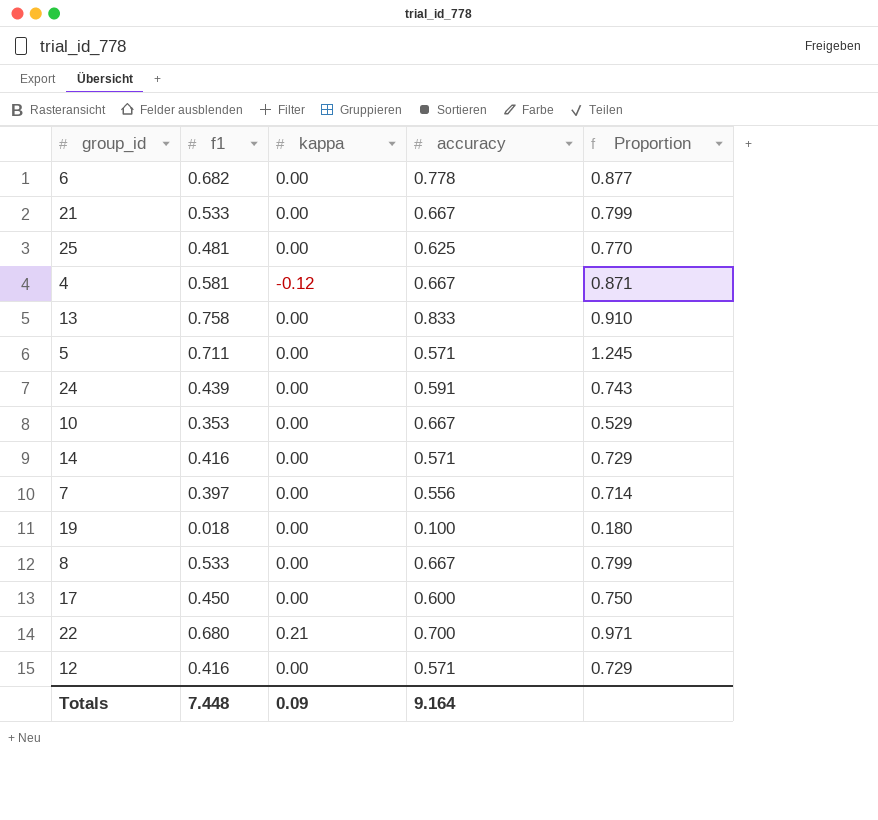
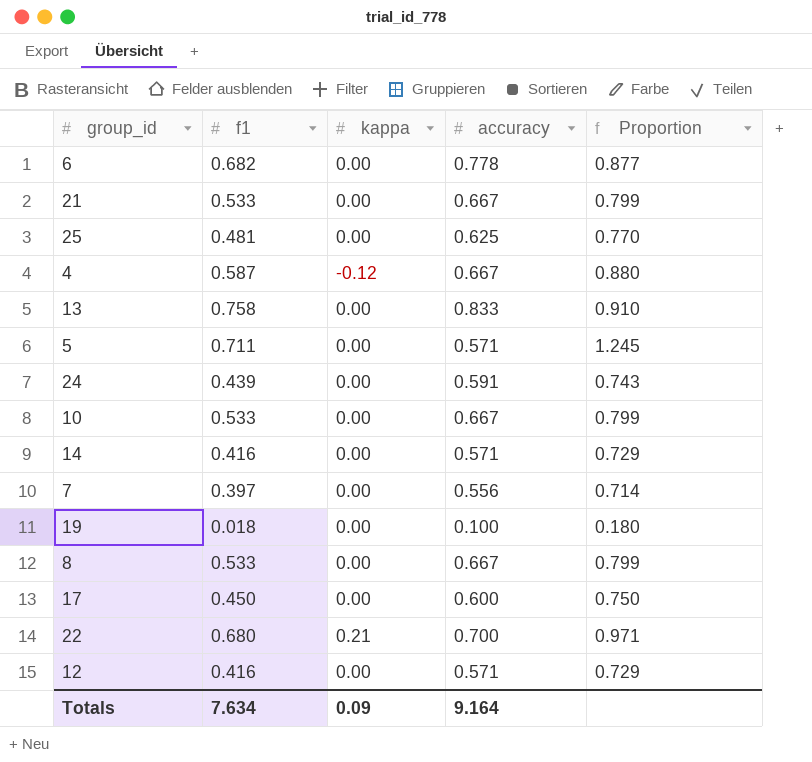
4 | f1: 0.581 -> 0.587
4 | Proportion: 0.871 -> 0.880
10 | f1: 0.353 -> 0.533
10 | Proportion: 0.529 -> 0.799
Totals | f1: 7.448 -> 7.634

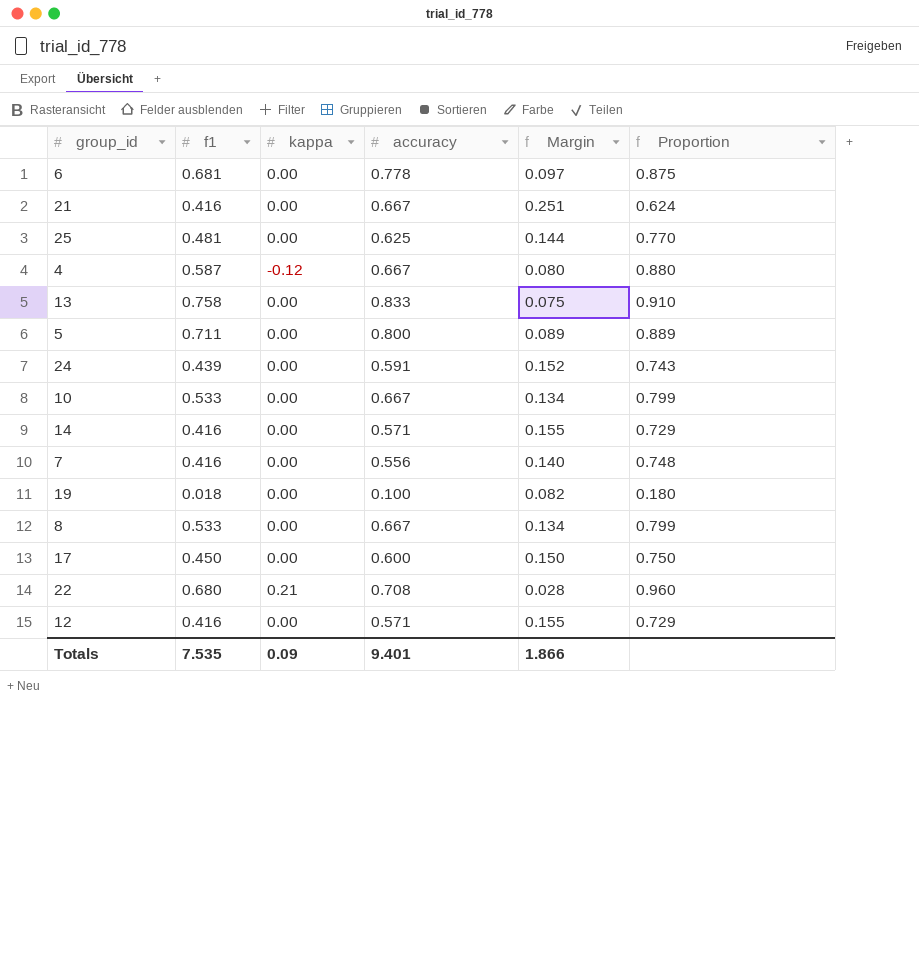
column Margin | formula: none -> [accuracy] - [f1]
6 | f1: 0.682 -> 0.681
6 | Proportion: 0.877 -> 0.875
21 | f1: 0.533 -> 0.416
21 | Proportion: 0.799 -> 0.624
5 | accuracy: 0.571 -> 0.800
5 | Proportion: 1.245 -> 0.889
7 | f1: 0.397 -> 0.416
7 | Proportion: 0.714 -> 0.748
22 | accuracy: 0.700 -> 0.708
22 | Proportion: 0.971 -> 0.960
Totals | f1: 7.634 -> 7.535
Totals | accuracy: 9.164 -> 9.401

